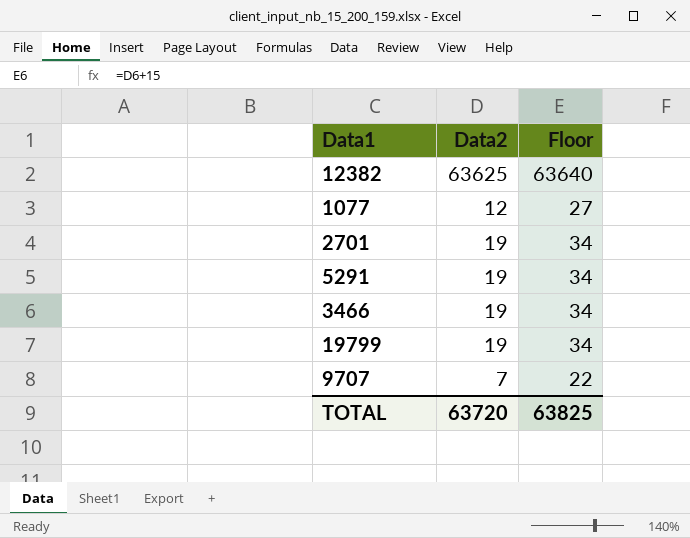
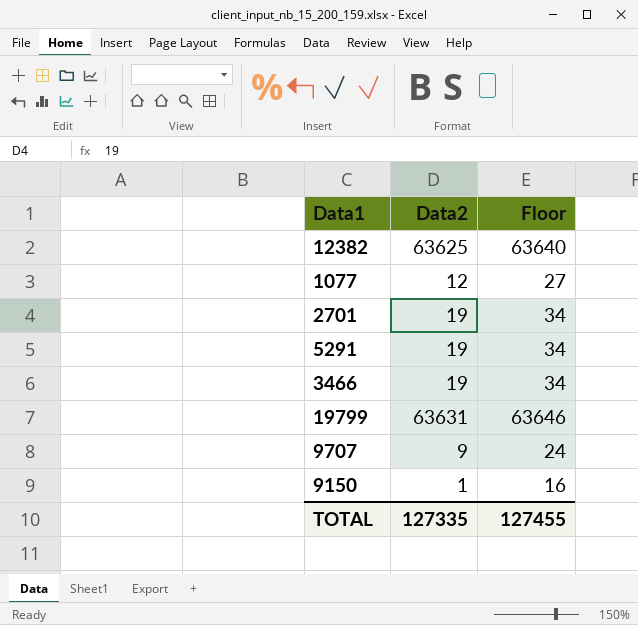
19799 | Data2: 19 -> 63631
19799 | Floor: 34 -> 63646
9707 | Data2: 7 -> 9
9707 | Floor: 22 -> 24
row 9150: none -> 1 | 16
TOTAL | Data2: 63720 -> 127335
TOTAL | Floor: 63825 -> 127455

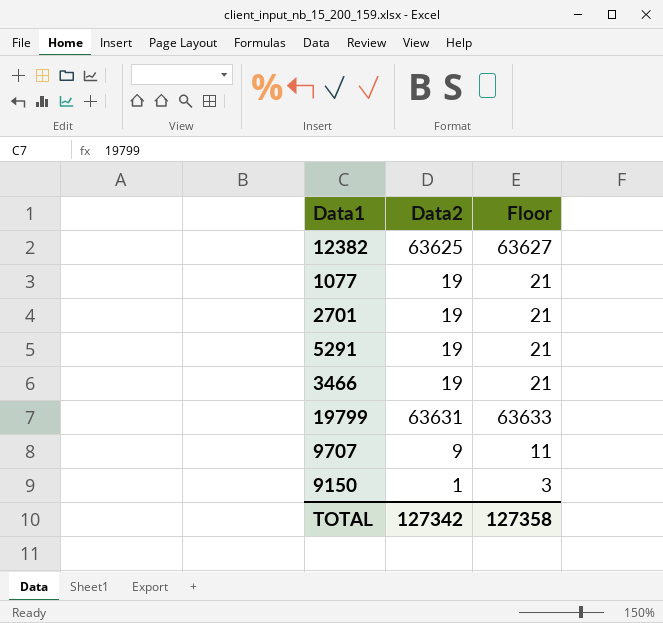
column Floor | formula: [Data2] + 15 -> [Data2] + 2
1077 | Data2: 12 -> 19
TOTAL | Data2: 127335 -> 127342
TOTAL | Floor: 127455 -> 127358

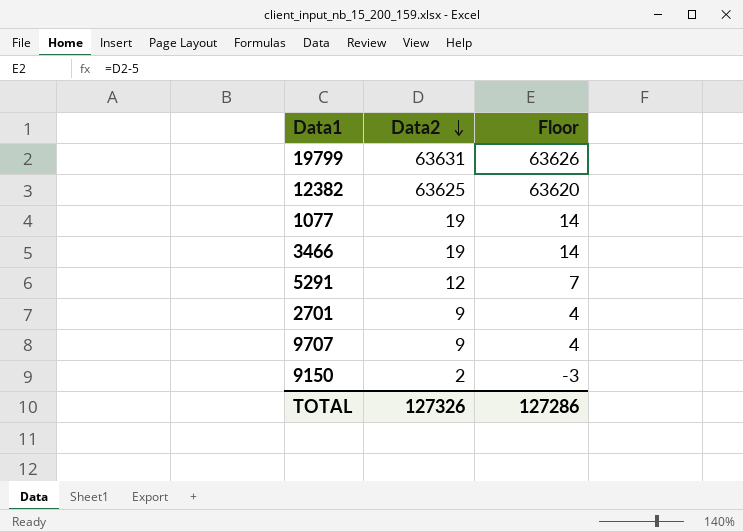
row order: none -> Data2 descending
column Floor | formula: [Data2] + 2 -> [Data2] - 5
5291 | Data2: 19 -> 12
2701 | Data2: 19 -> 9
9150 | Data2: 1 -> 2
TOTAL | Data2: 127342 -> 127326
TOTAL | Floor: 127358 -> 127286

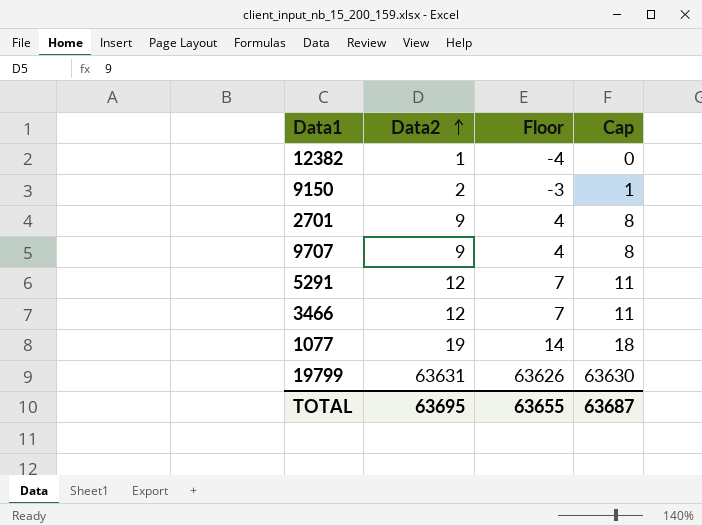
row order: Data2 descending -> Data2 ascending
column Cap | formula: none -> [Data2] - 1
12382 | Data2: 63625 -> 1
12382 | Floor: 63620 -> -4
3466 | Data2: 19 -> 12
3466 | Floor: 14 -> 7
TOTAL | Data2: 127326 -> 63695
TOTAL | Floor: 127286 -> 63655

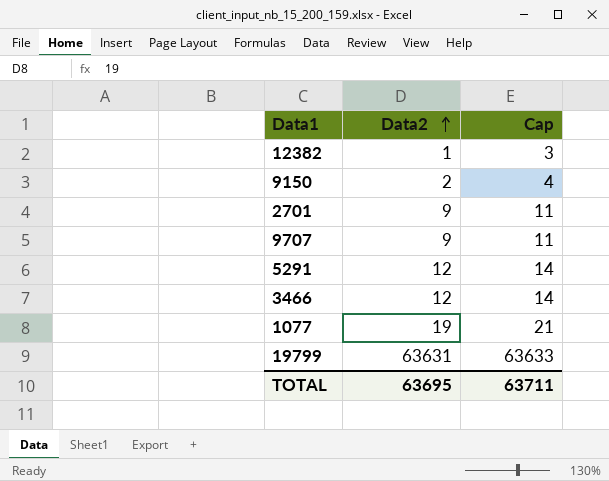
column Floor | formula: [Data2] - 5 -> none
column Cap | formula: [Data2] - 1 -> [Data2] + 2
TOTAL | Cap: 63687 -> 63711

